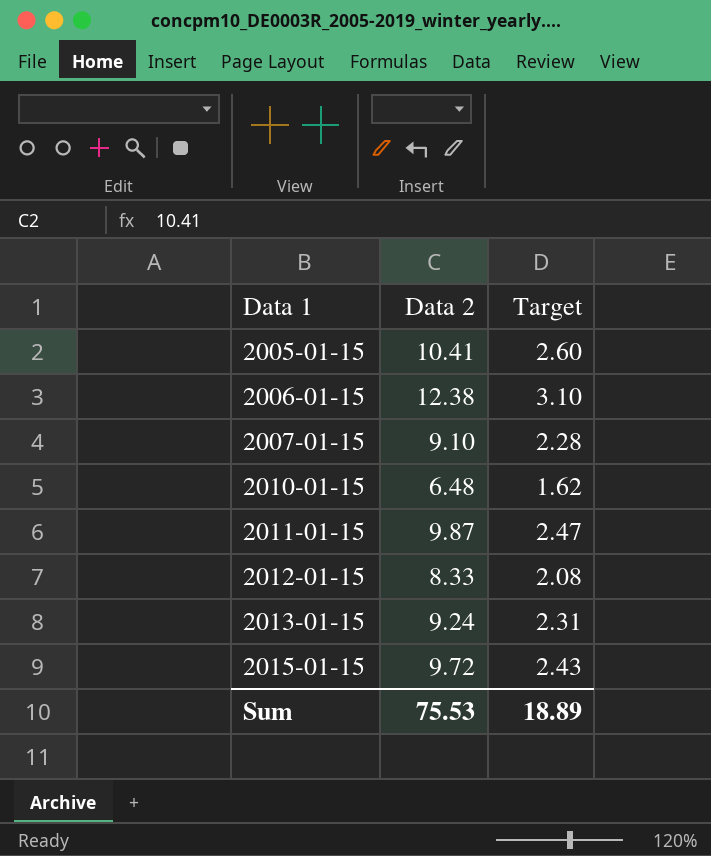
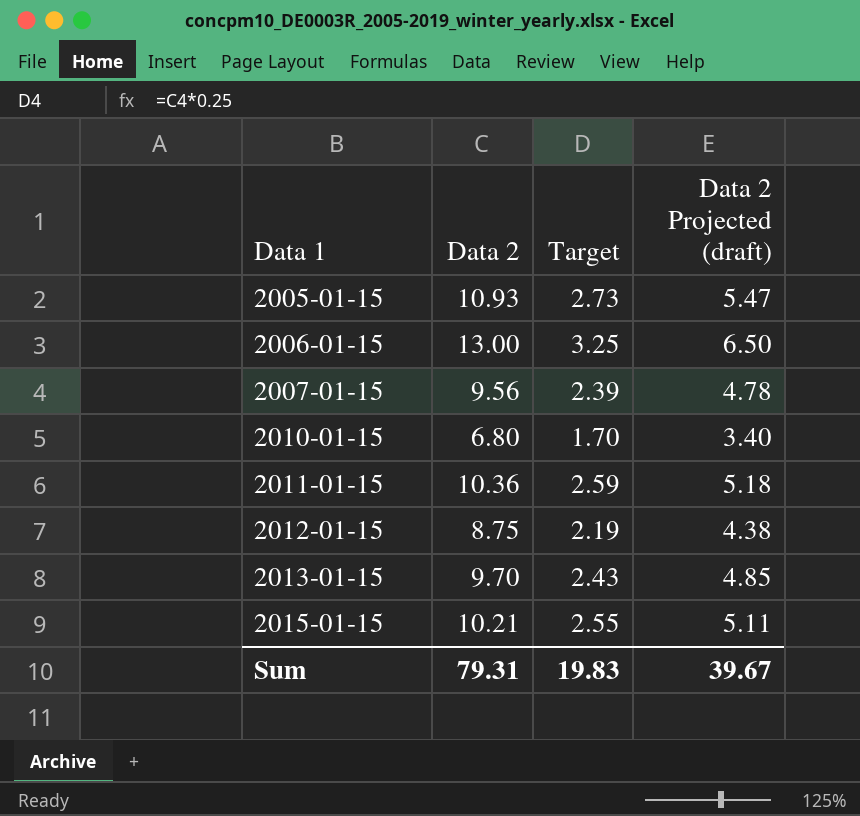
column Data 2 Projected (draft) | formula: none -> [Data 2] * 0.5
2005-01-15 | Data 2: 10.41 -> 10.93
2005-01-15 | Target: 2.60 -> 2.73
2006-01-15 | Data 2: 12.38 -> 13.00
2006-01-15 | Target: 3.10 -> 3.25
2007-01-15 | Data 2: 9.10 -> 9.56
2007-01-15 | Target: 2.28 -> 2.39
2010-01-15 | Data 2: 6.48 -> 6.80
2010-01-15 | Target: 1.62 -> 1.70
2011-01-15 | Data 2: 9.87 -> 10.36
2011-01-15 | Target: 2.47 -> 2.59
2012-01-15 | Data 2: 8.33 -> 8.75
2012-01-15 | Target: 2.08 -> 2.19
2013-01-15 | Data 2: 9.24 -> 9.70
2013-01-15 | Target: 2.31 -> 2.43
2015-01-15 | Data 2: 9.72 -> 10.21
2015-01-15 | Target: 2.43 -> 2.55
Sum | Data 2: 75.53 -> 79.31
Sum | Target: 18.89 -> 19.83

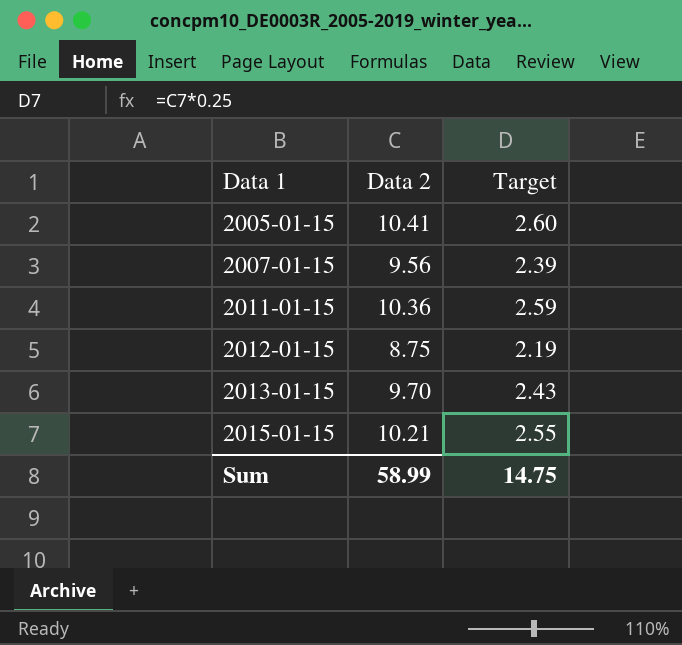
column Data 2 Projected (draft) | formula: [Data 2] * 0.5 -> none
row 2006-01-15: 13.00 | 3.25 | 6.50 -> none
row 2010-01-15: 6.80 | 1.70 | 3.40 -> none
2005-01-15 | Data 2: 10.93 -> 10.41
2005-01-15 | Target: 2.73 -> 2.60
Sum | Data 2: 79.31 -> 58.99
Sum | Target: 19.83 -> 14.75

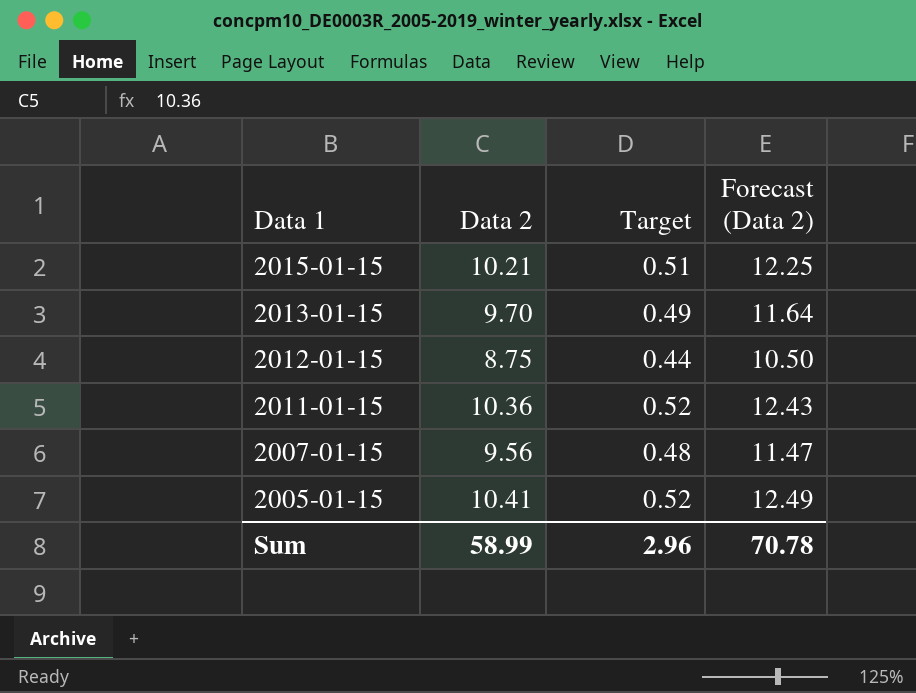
row order: Data 1 ascending -> Data 1 descending
column Target | formula: [Data 2] * 0.25 -> [Data 2] * 0.05
column Forecast (Data 2) | formula: none -> [Data 2] * 1.2
Sum | Target: 14.75 -> 2.96

